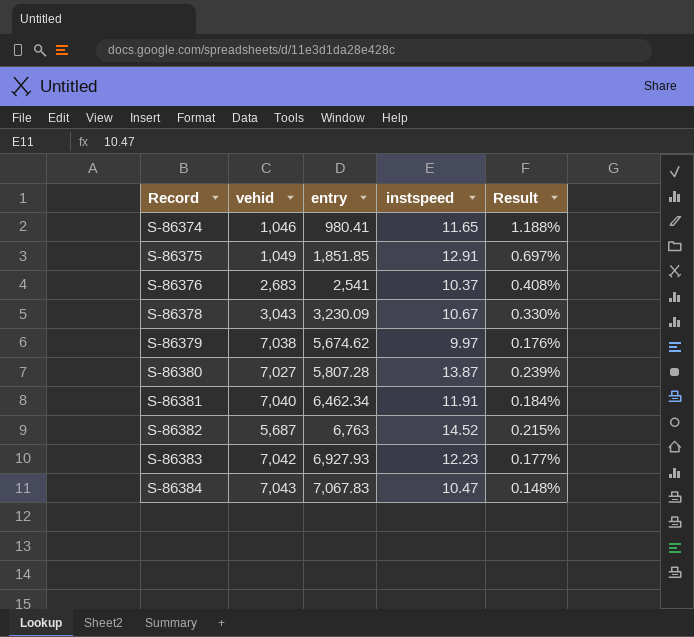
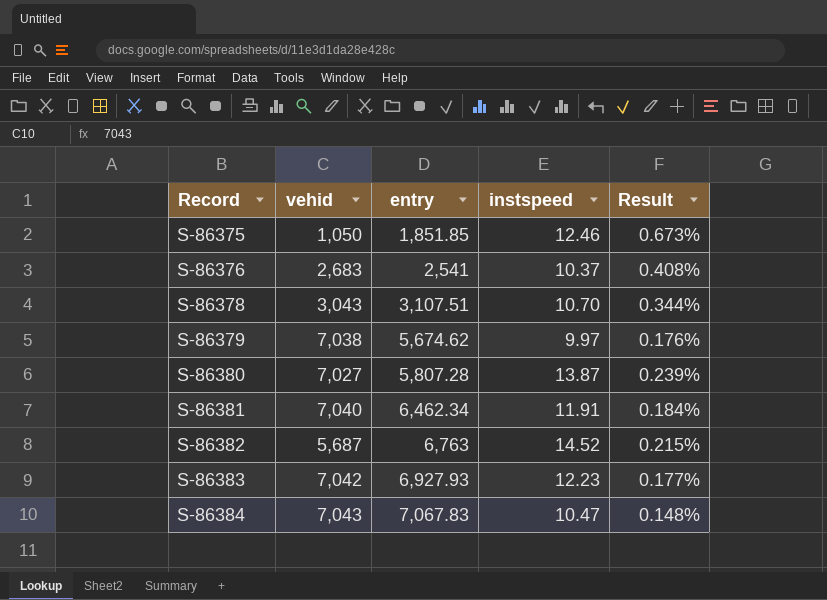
row S-86374: 1,046 | 980.41 | 11.65 | 1.188% -> none
S-86375 | vehid: 1,049 -> 1,050
S-86375 | instspeed: 12.91 -> 12.46
S-86375 | Result: 0.697% -> 0.673%
S-86378 | entry: 3,230.09 -> 3,107.51
S-86378 | instspeed: 10.67 -> 10.70
S-86378 | Result: 0.330% -> 0.344%

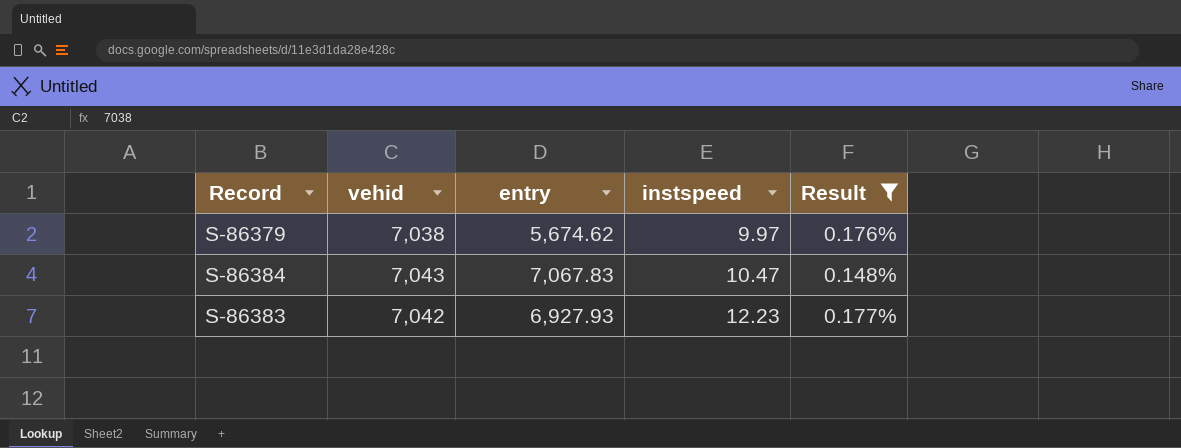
filter: none -> Result <= 0.177%
row order: Record ascending -> instspeed ascending

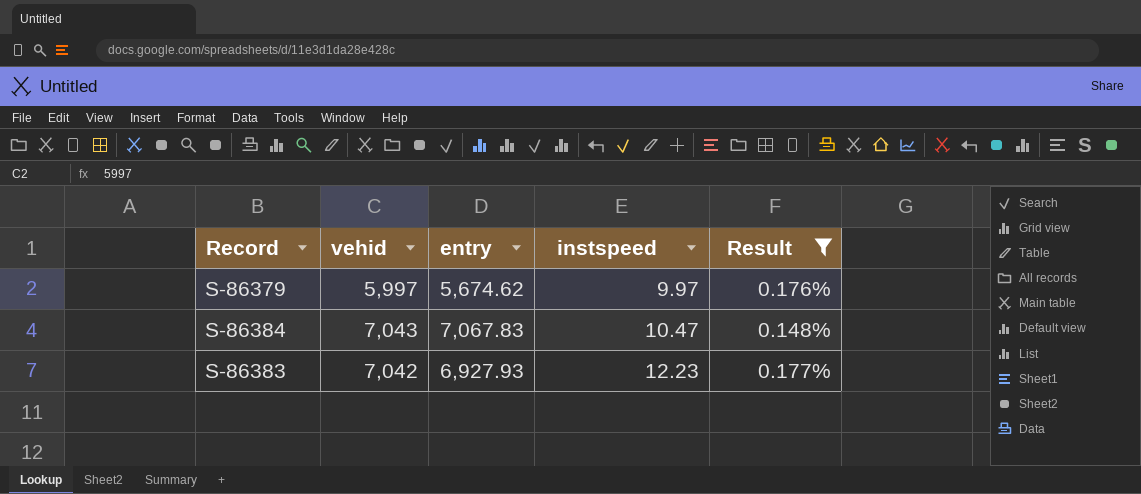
S-86379 | vehid: 7,038 -> 5,997

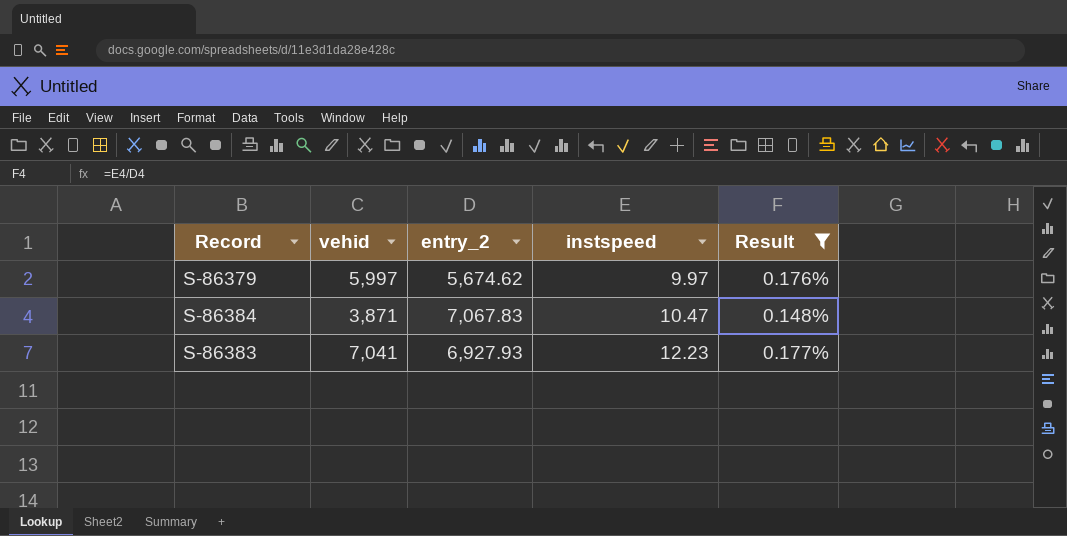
column name: entry -> entry_2
S-86384 | vehid: 7,043 -> 3,871
S-86383 | vehid: 7,042 -> 7,041

